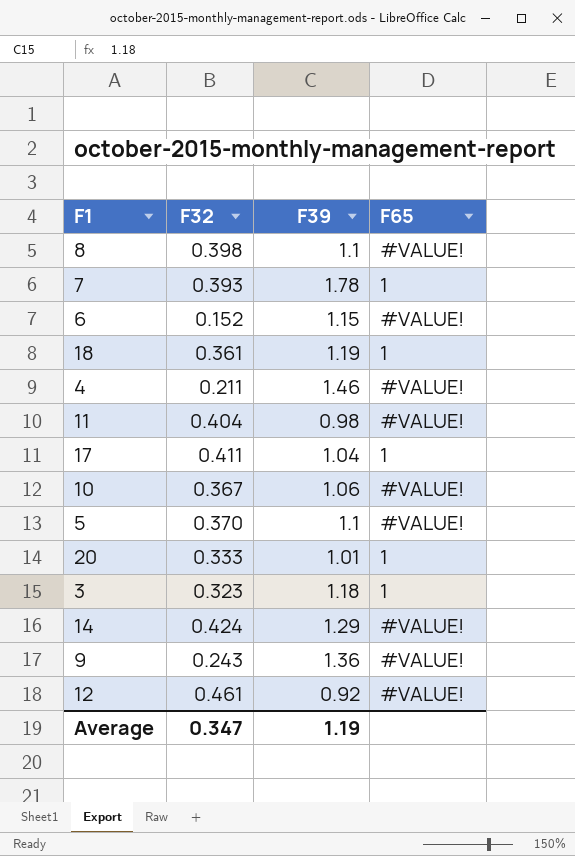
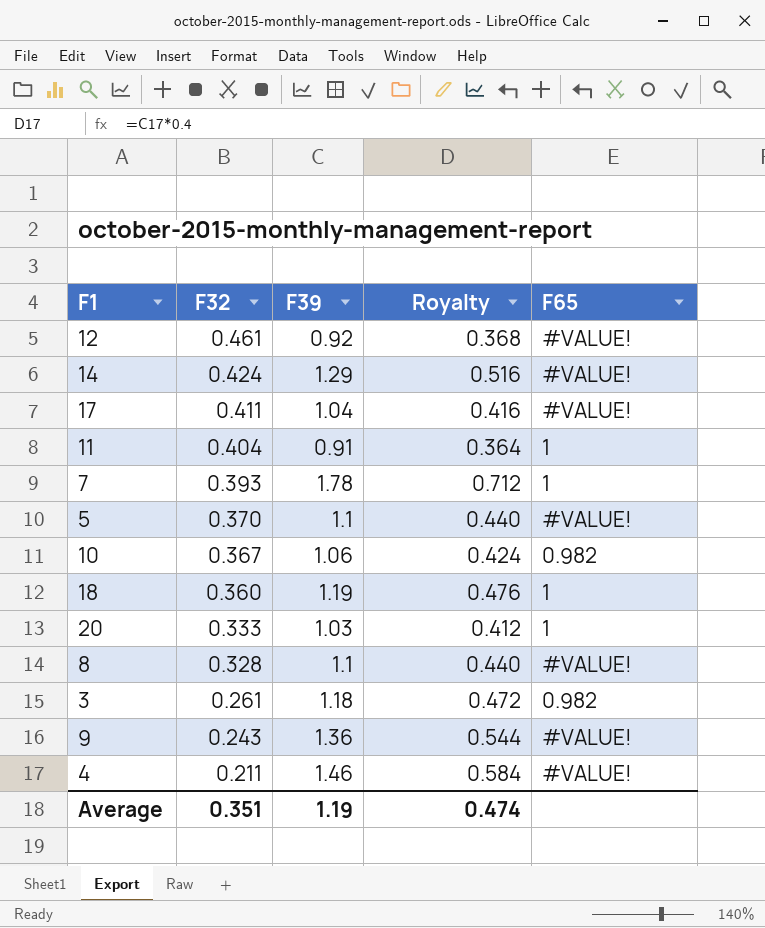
row order: none -> F32 descending
column Royalty | formula: none -> [F39] * 0.4
row 6: 0.152 | 1.15 | #VALUE! -> none
17 | F65: 1 -> #VALUE!
11 | F39: 0.98 -> 0.91
11 | F65: #VALUE! -> 1
10 | F65: #VALUE! -> 0.982
18 | F32: 0.361 -> 0.360
20 | F39: 1.01 -> 1.03
8 | F32: 0.398 -> 0.328
3 | F32: 0.323 -> 0.261
3 | F65: 1 -> 0.982
Average | F32: 0.347 -> 0.351

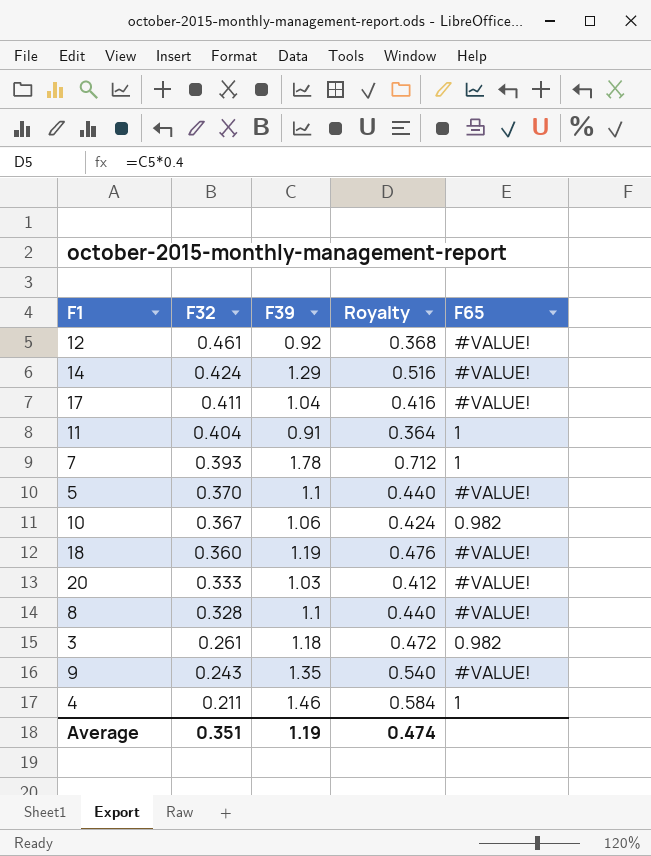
18 | F65: 1 -> #VALUE!
20 | F65: 1 -> #VALUE!
9 | F39: 1.36 -> 1.35
9 | Royalty: 0.544 -> 0.540
4 | F65: #VALUE! -> 1

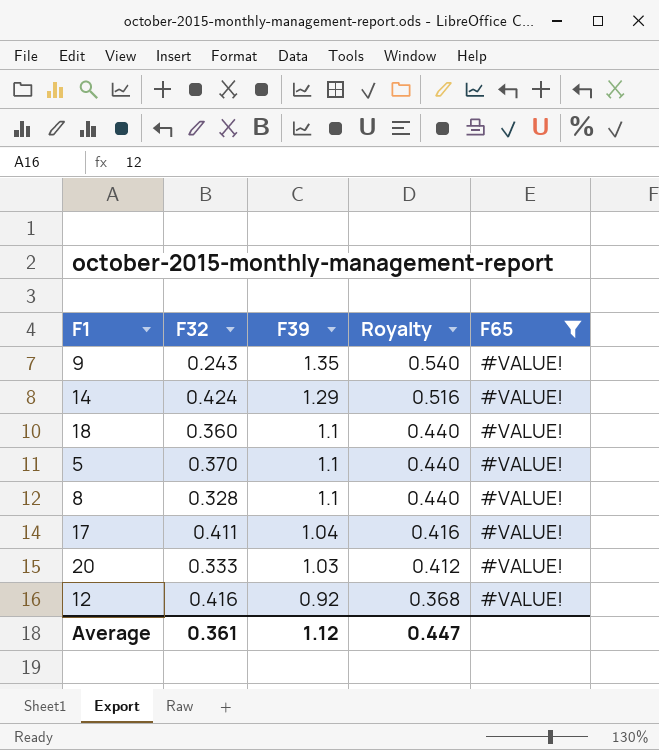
filter: none -> F65 = #VALUE!
row order: F32 descending -> F39 descending
18 | F39: 1.19 -> 1.1
18 | Royalty: 0.476 -> 0.440
12 | F32: 0.461 -> 0.416
Average | F32: 0.351 -> 0.361
Average | F39: 1.19 -> 1.12
Average | Royalty: 0.474 -> 0.447

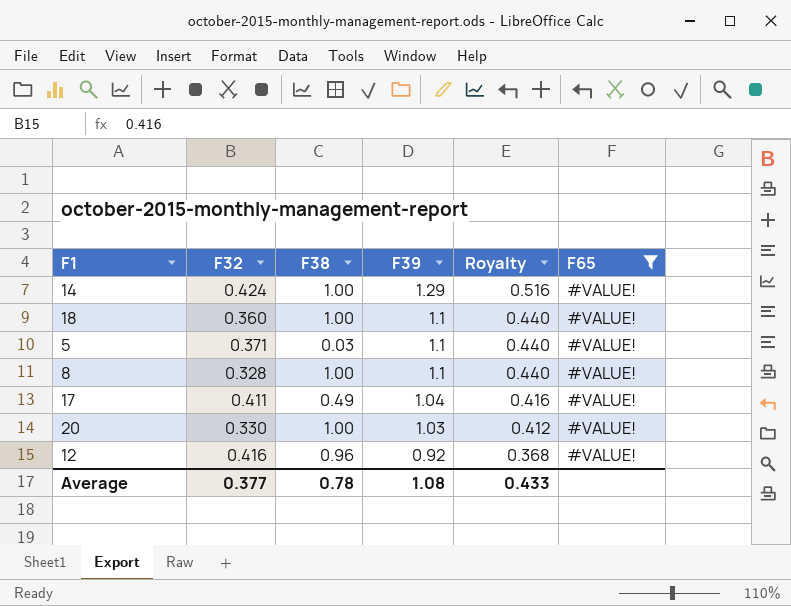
column F38 | position: none -> 3
row 9: 0.243 | 1.35 | 0.540 | #VALUE! -> none
5 | F32: 0.370 -> 0.371
20 | F32: 0.333 -> 0.330
Average | F32: 0.361 -> 0.377
Average | F39: 1.12 -> 1.08
Average | Royalty: 0.447 -> 0.433

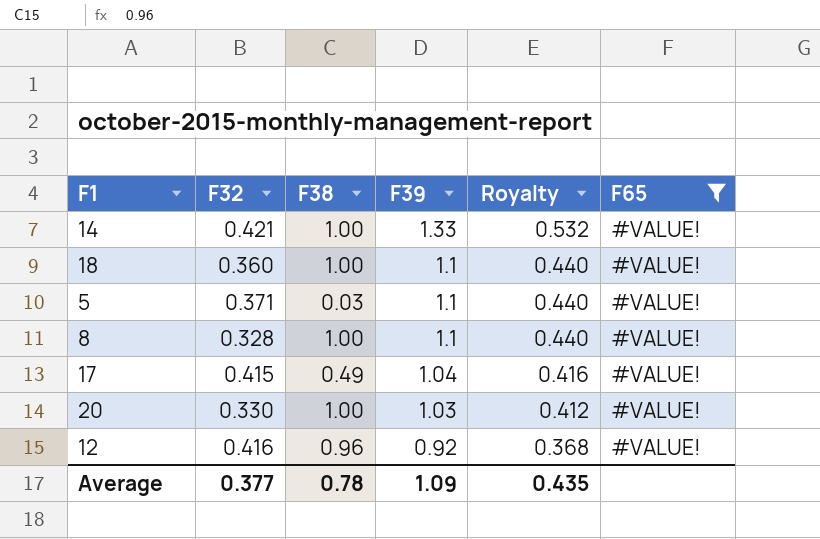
14 | F32: 0.424 -> 0.421
14 | F39: 1.29 -> 1.33
14 | Royalty: 0.516 -> 0.532
17 | F32: 0.411 -> 0.415
Average | F39: 1.08 -> 1.09
Average | Royalty: 0.433 -> 0.435

